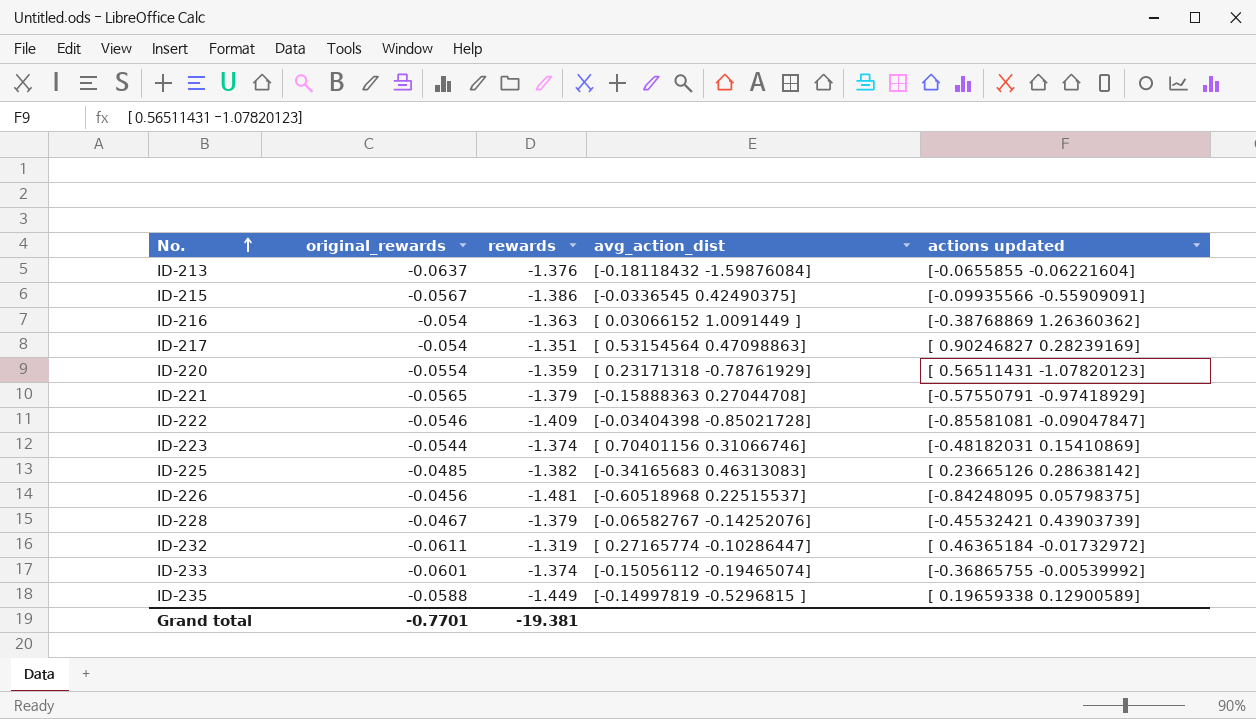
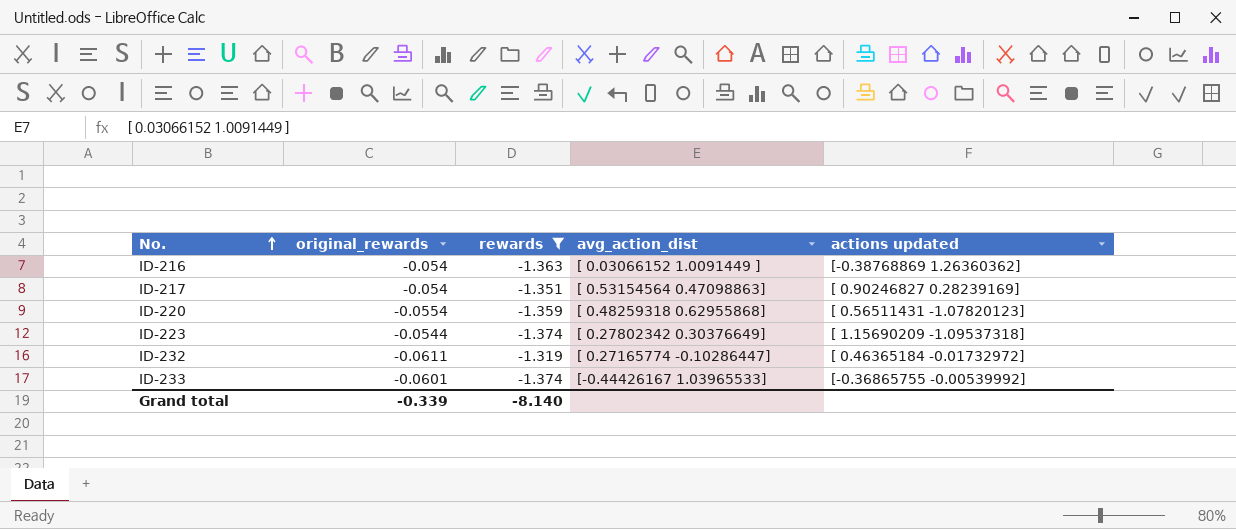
filter: none -> rewards >= -1.374
ID-220 | avg_action_dist: [ 0.23171318 -0.78761929] -> [ 0.48259318 0.62955868]
ID-223 | avg_action_dist: [ 0.70401156 0.31066746] -> [ 0.27802342 0.30376649]
ID-223 | actions updated: [-0.48182031 0.15410869] -> [ 1.15690209 -1.09537318]
ID-233 | avg_action_dist: [-0.15056112 -0.19465074] -> [-0.44426167 1.03965533]
Grand total | original_rewards: -0.7701 -> -0.339
Grand total | rewards: -19.381 -> -8.140

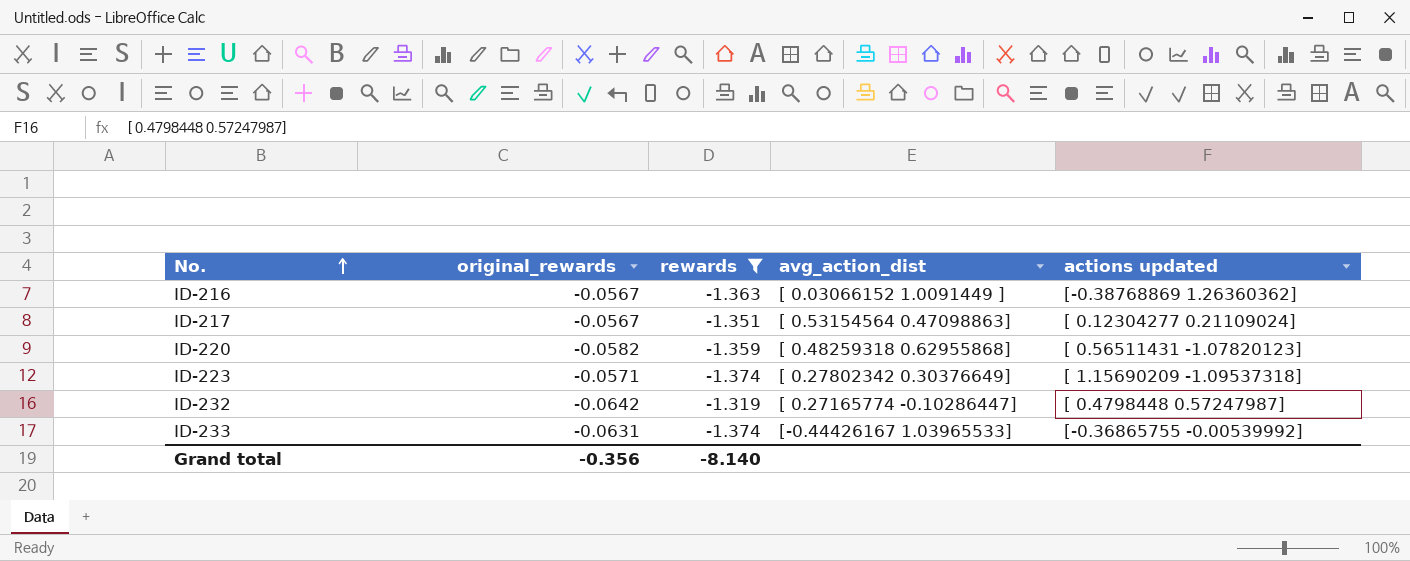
ID-216 | original_rewards: -0.054 -> -0.0567
ID-217 | original_rewards: -0.054 -> -0.0567
ID-217 | actions updated: [ 0.90246827 0.28239169] -> [ 0.12304277 0.21109024]
ID-220 | original_rewards: -0.0554 -> -0.0582
ID-223 | original_rewards: -0.0544 -> -0.0571
ID-232 | original_rewards: -0.0611 -> -0.0642
ID-232 | actions updated: [ 0.46365184 -0.01732972] -> [ 0.4798448 0.57247987]
ID-233 | original_rewards: -0.0601 -> -0.0631
Grand total | original_rewards: -0.339 -> -0.356

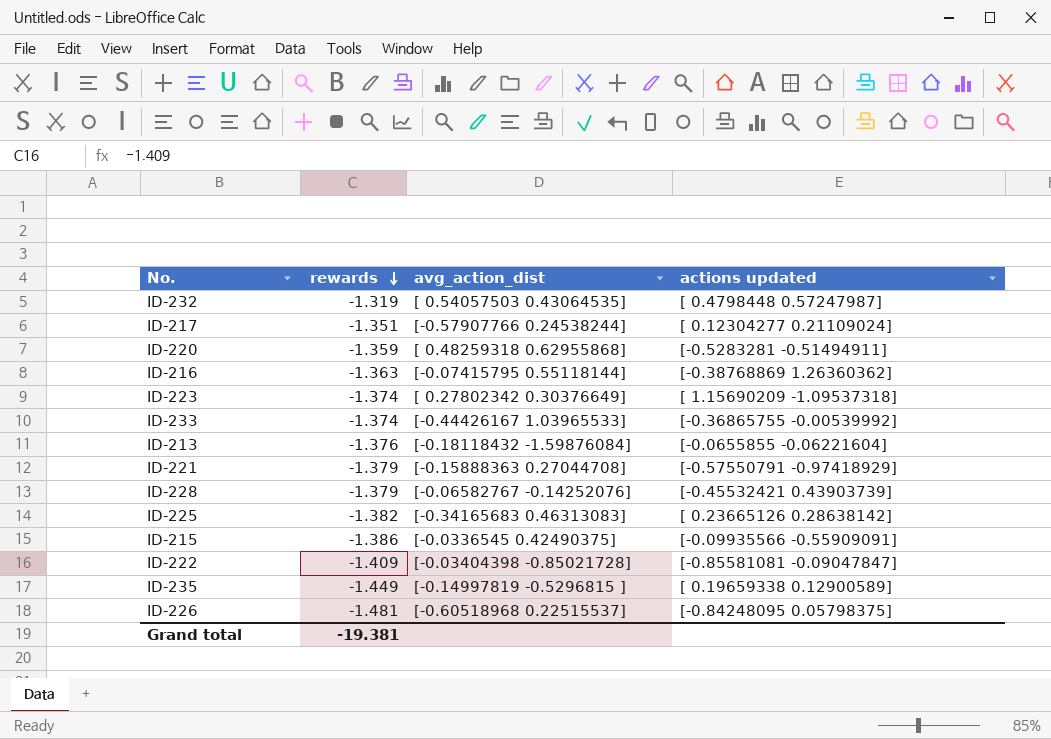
filter: rewards >= -1.374 -> none
row order: No. ascending -> rewards descending
column original_rewards | position: 2 -> none
ID-232 | avg_action_dist: [ 0.27165774 -0.10286447] -> [ 0.54057503 0.43064535]
ID-217 | avg_action_dist: [ 0.53154564 0.47098863] -> [-0.57907766 0.24538244]
ID-220 | actions updated: [ 0.56511431 -1.07820123] -> [-0.5283281 -0.51494911]
ID-216 | avg_action_dist: [ 0.03066152 1.0091449 ] -> [-0.07415795 0.55118144]
Grand total | rewards: -8.140 -> -19.381

